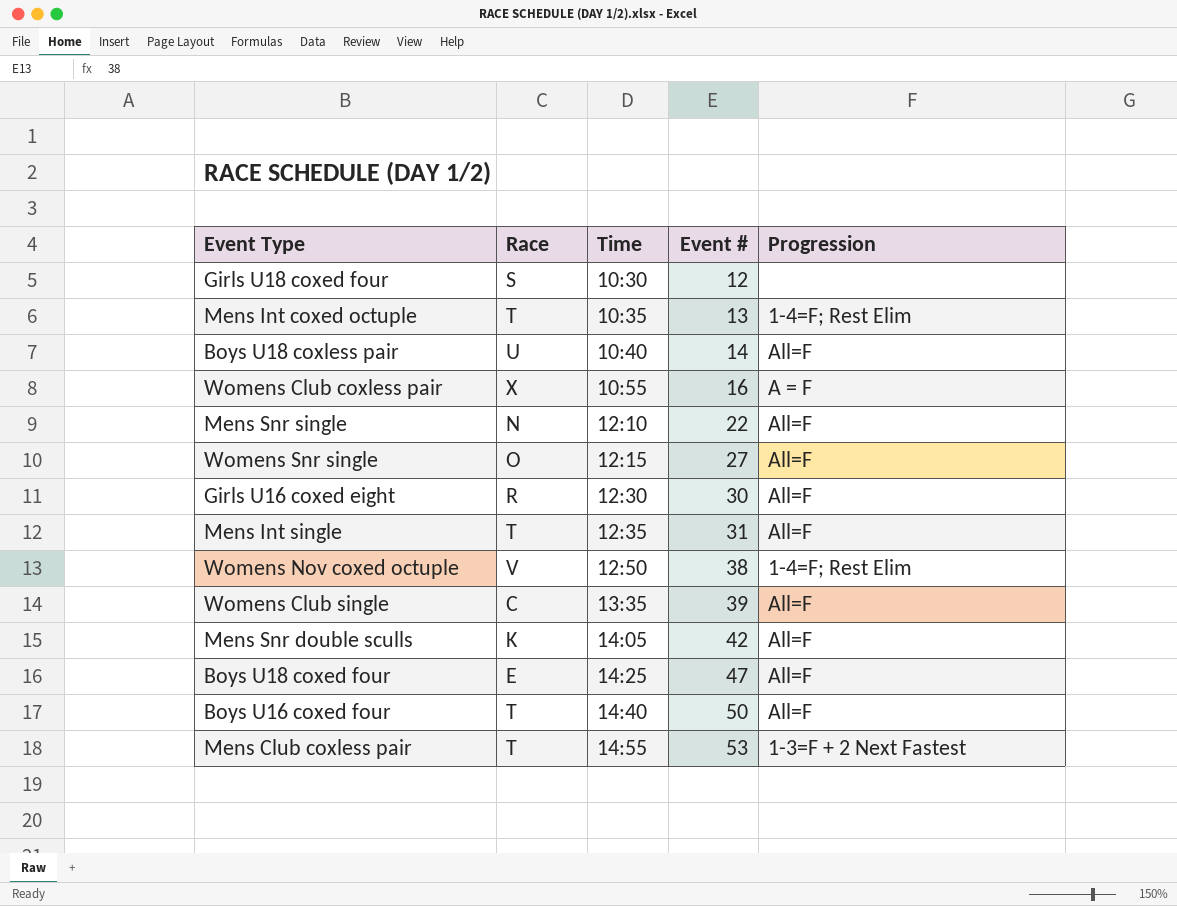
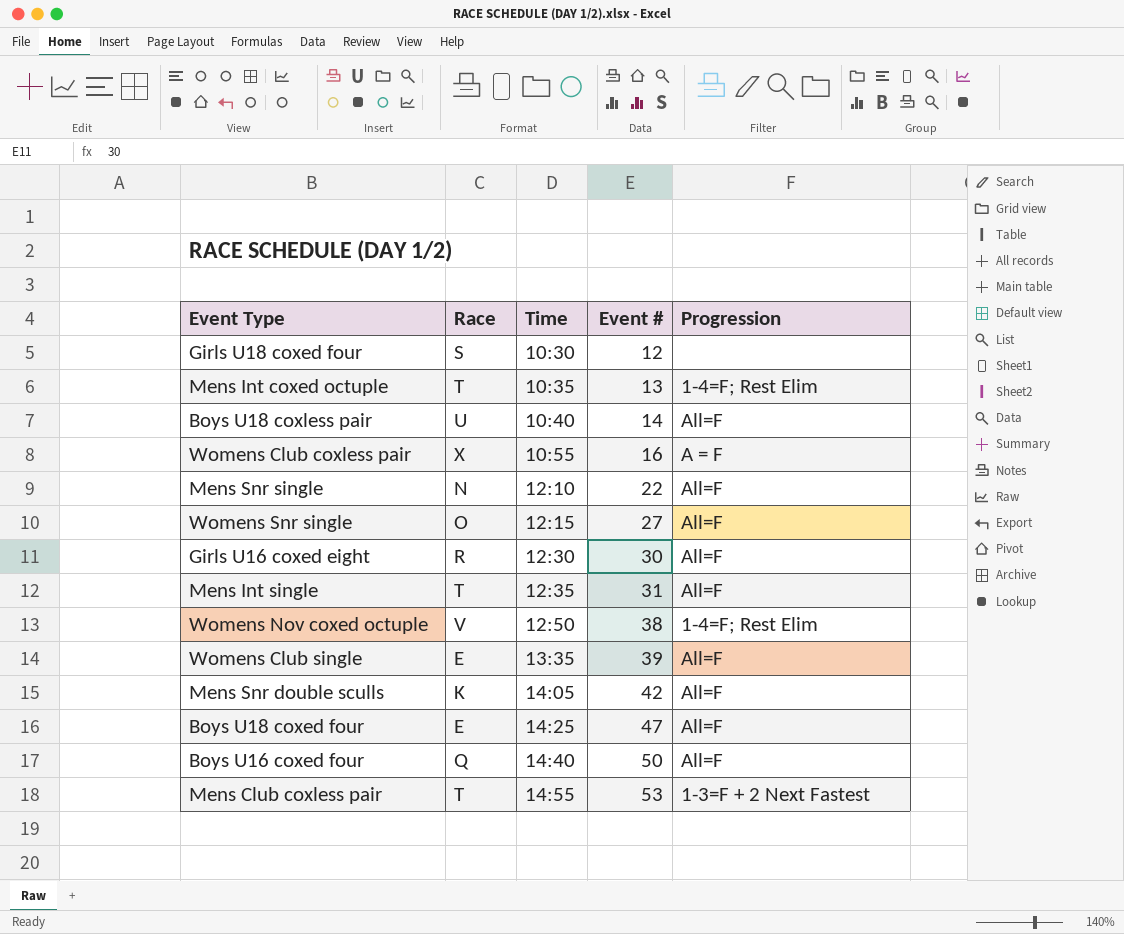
Womens Club single | Race: C -> E
Boys U16 coxed four | Race: T -> Q

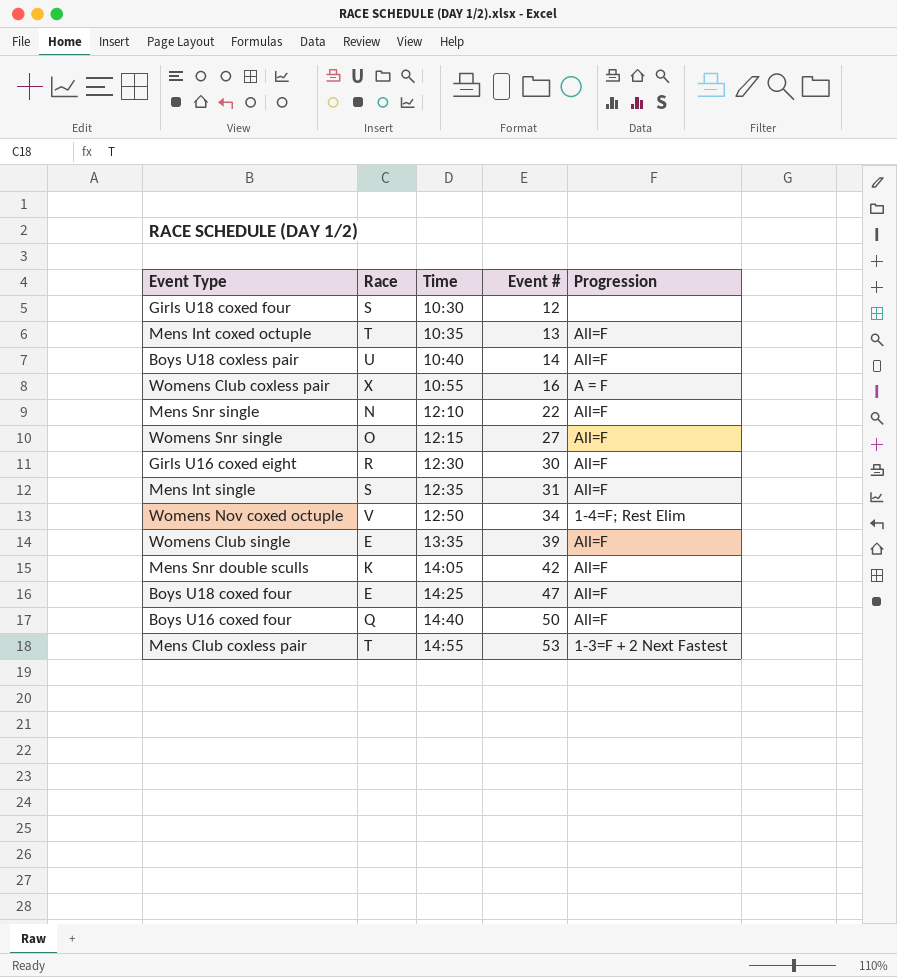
Mens Int coxed octuple | Progression: 1-4=F; Rest Elim -> All=F
Mens Int single | Race: T -> S
Womens Nov coxed octuple | Event #: 38 -> 34

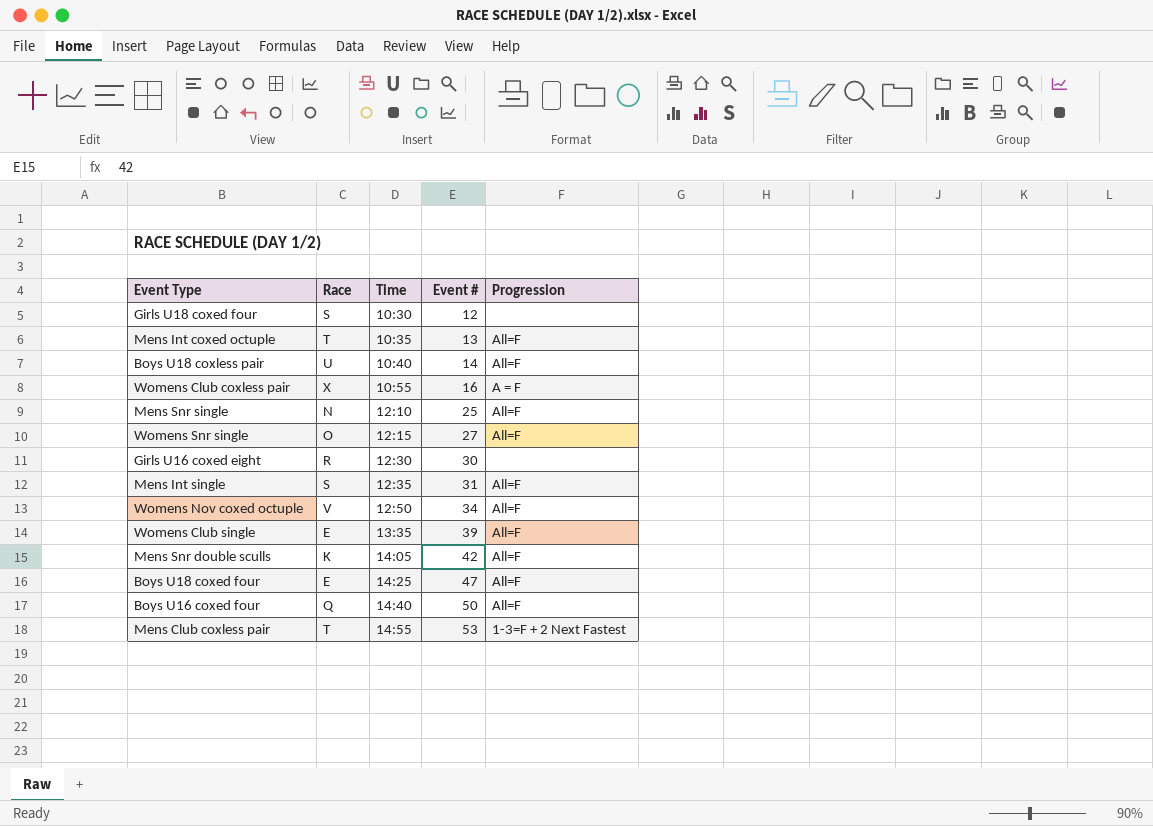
Mens Snr single | Event #: 22 -> 25
Girls U16 coxed eight | Progression: All=F -> none
Womens Nov coxed octuple | Progression: 1-4=F; Rest Elim -> All=F

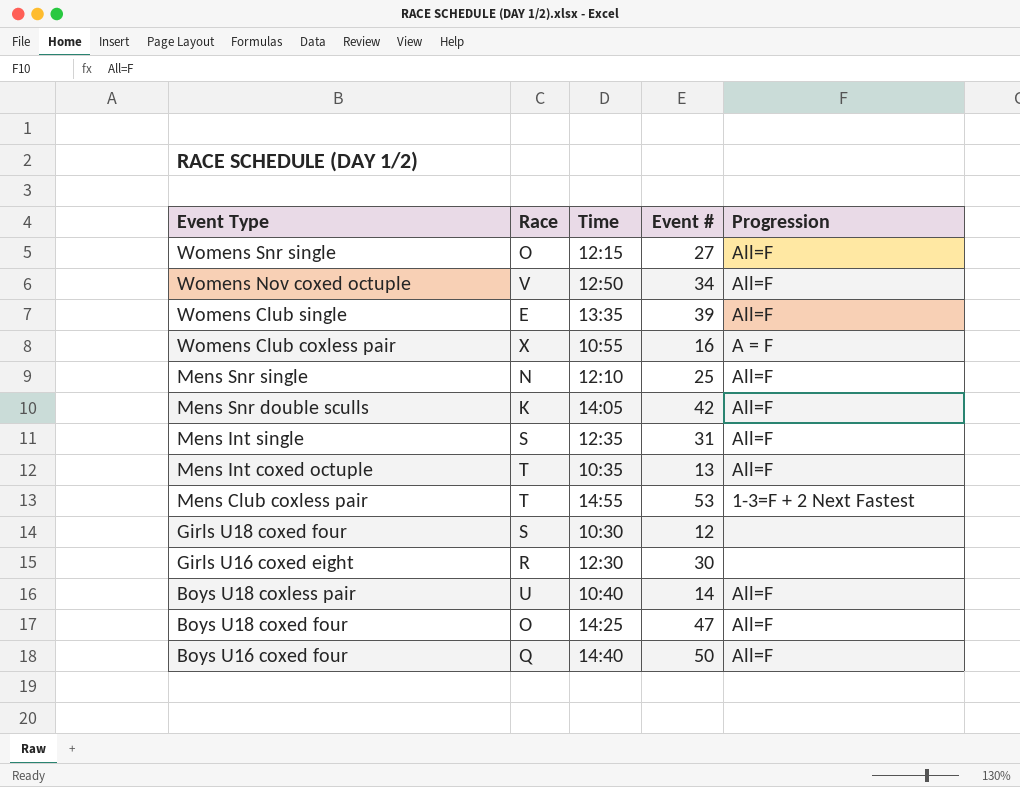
row order: Time ascending -> Event Type descending
Boys U18 coxed four | Race: E -> O

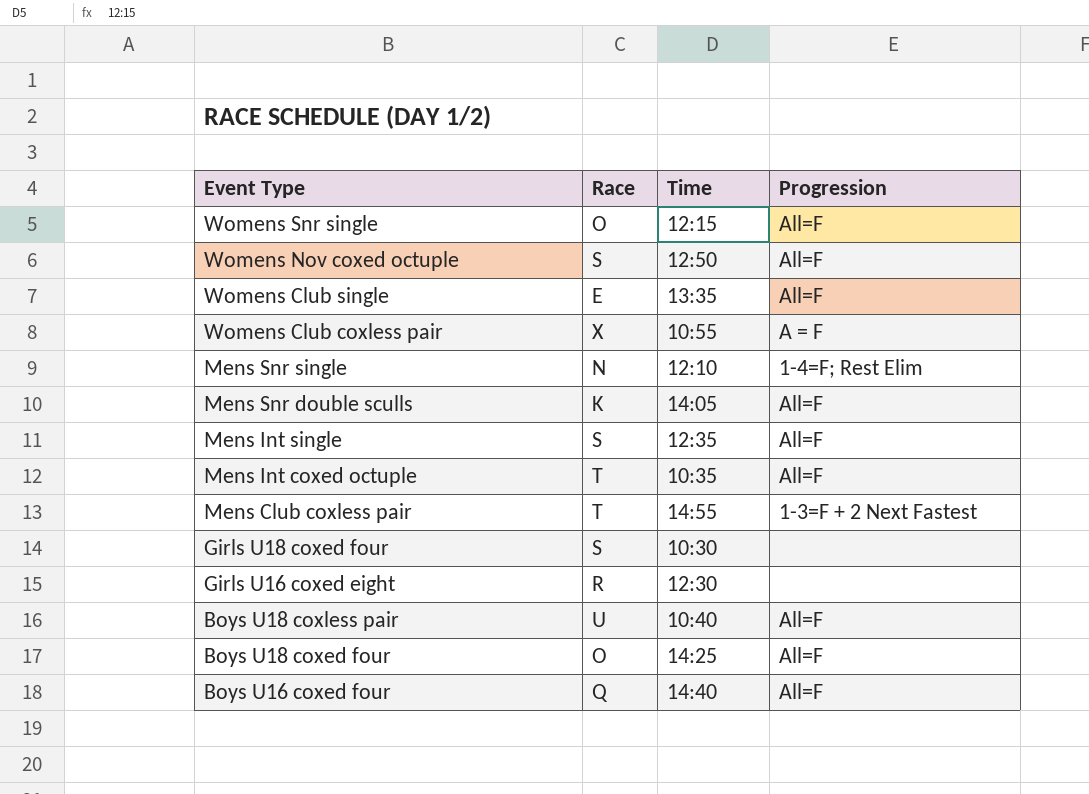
column Event # | position: 4 -> none
Womens Nov coxed octuple | Race: V -> S
Mens Snr single | Progression: All=F -> 1-4=F; Rest Elim

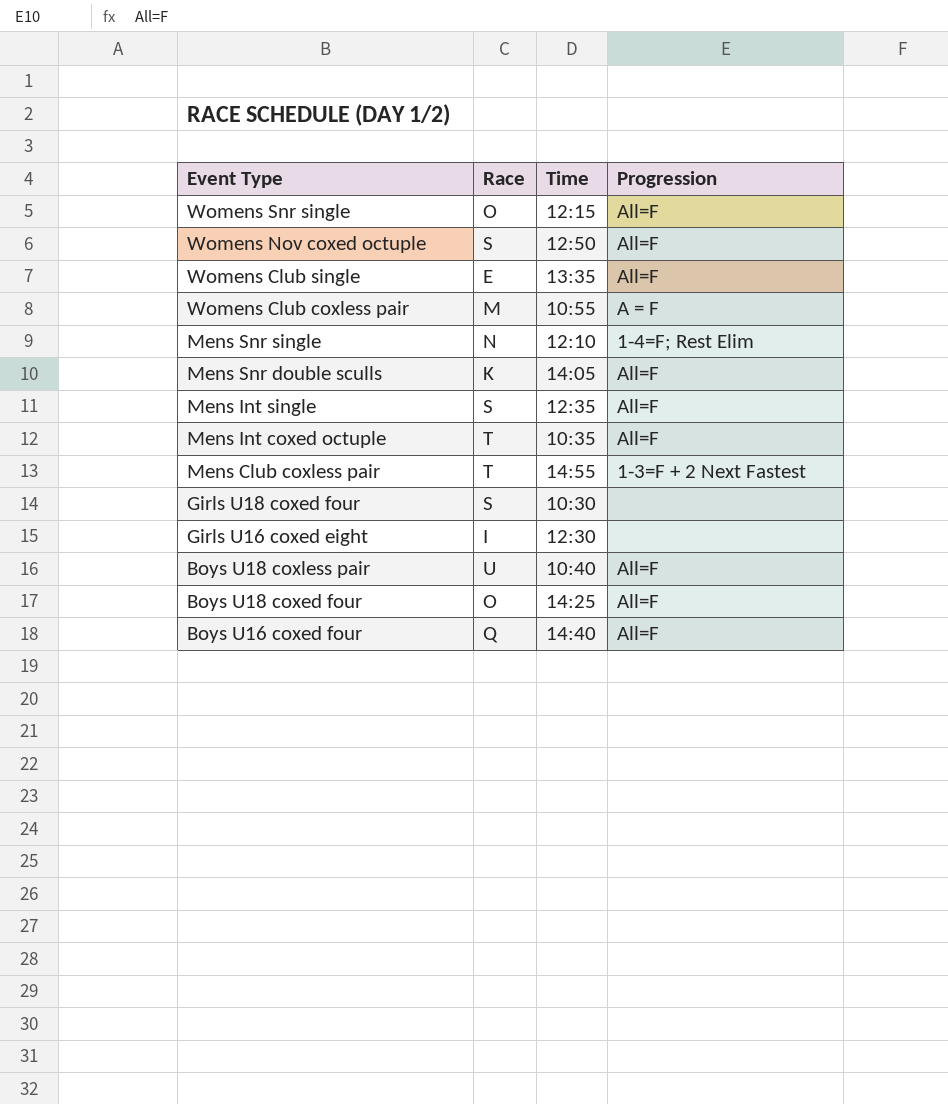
Womens Club coxless pair | Race: X -> M
Girls U16 coxed eight | Race: R -> I

